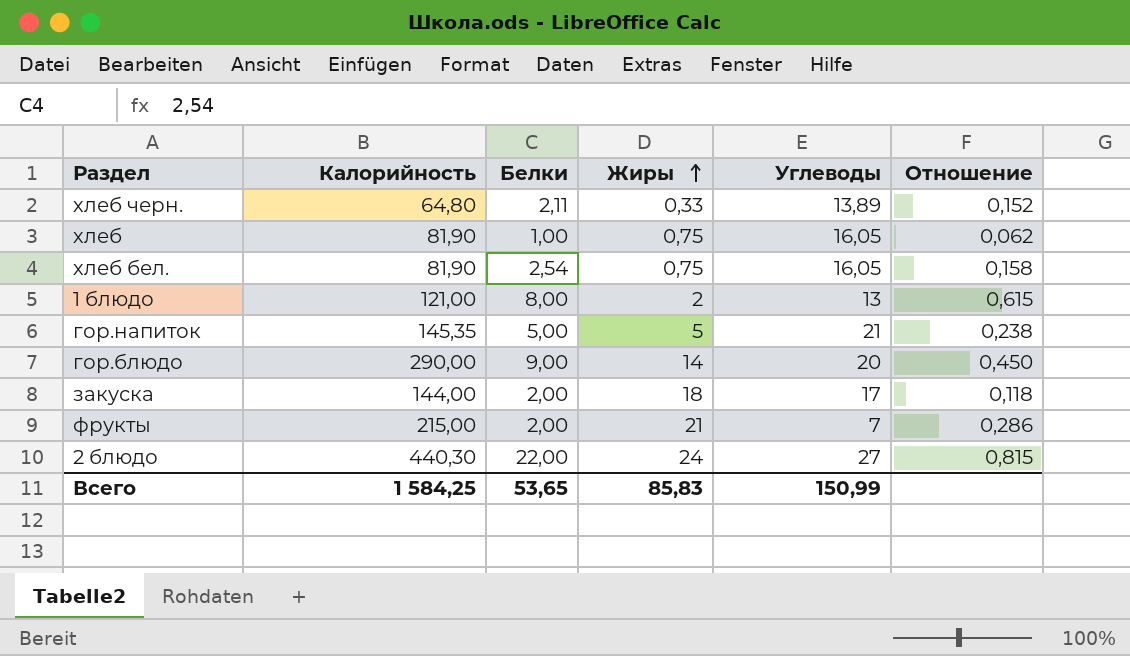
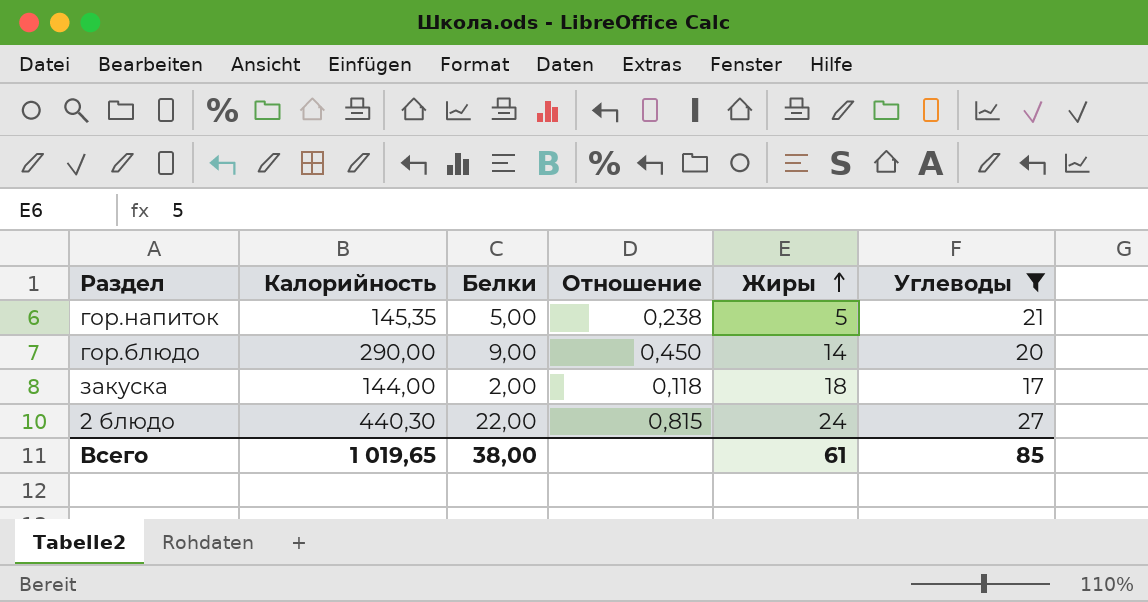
filter: none -> Углеводы >= 17
column Отношение | position: 6 -> 4
Всего | Калорийность: 1 584,25 -> 1 019,65
Всего | Белки: 53,65 -> 38,00
Всего | Жиры: 85,83 -> 61
Всего | Углеводы: 150,99 -> 85

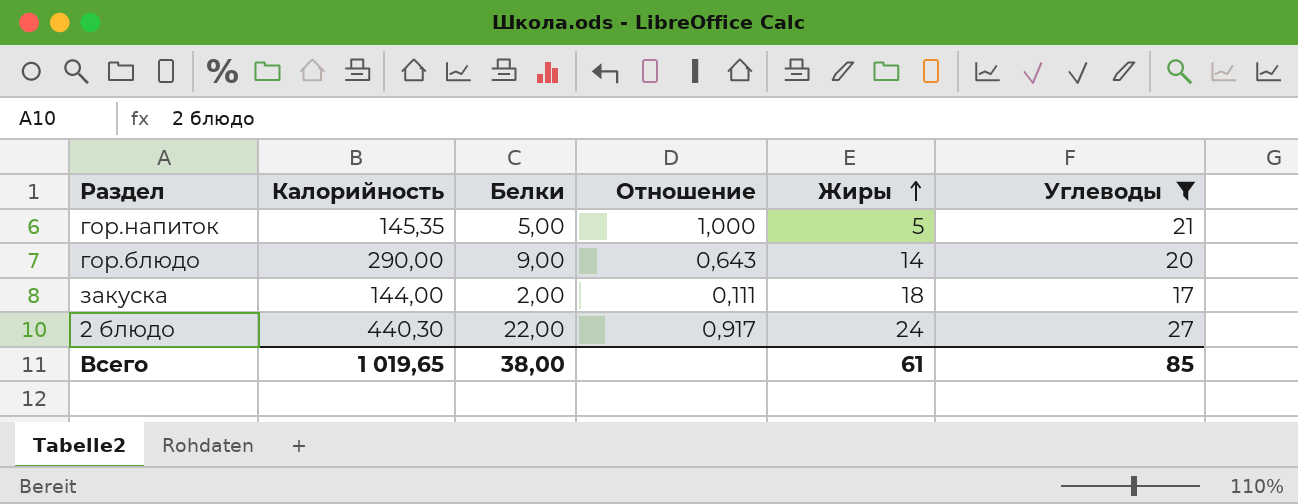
column Отношение | formula: [Белки] / [Углеводы] -> [Белки] / [Жиры]

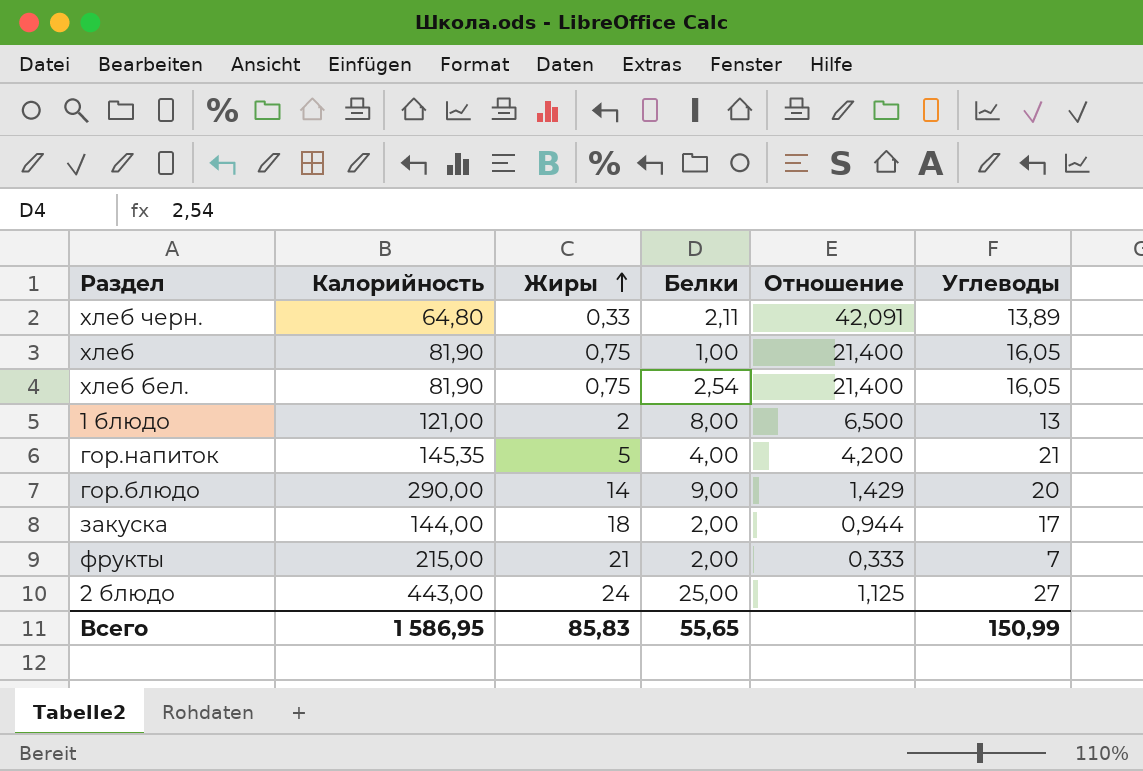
filter: Углеводы >= 17 -> none
column Жиры | position: 5 -> 3
column Отношение | formula: [Белки] / [Жиры] -> [Углеводы] / [Жиры]
гор.напиток | Белки: 5,00 -> 4,00
2 блюдо | Калорийность: 440,30 -> 443,00
2 блюдо | Белки: 22,00 -> 25,00
Всего | Калорийность: 1 019,65 -> 1 586,95
Всего | Жиры: 61 -> 85,83
Всего | Белки: 38,00 -> 55,65
Всего | Углеводы: 85 -> 150,99

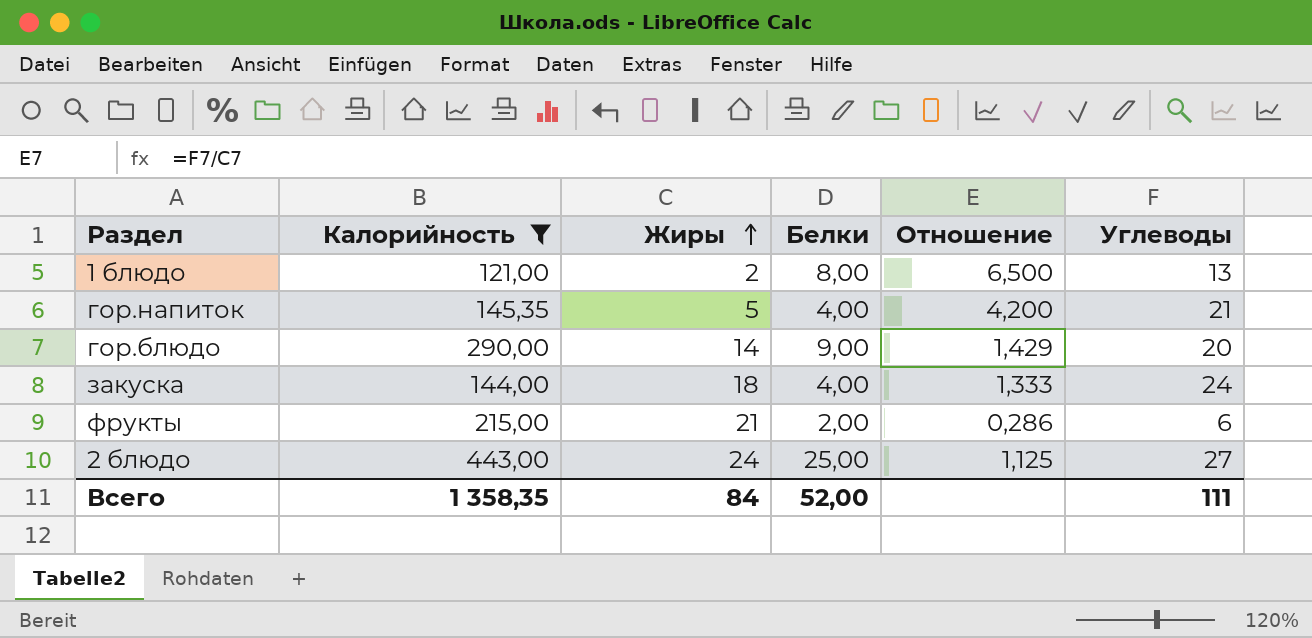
filter: none -> Калорийность >= 121,00
закуска | Белки: 2,00 -> 4,00
закуска | Отношение: 0,944 -> 1,333
закуска | Углеводы: 17 -> 24
фрукты | Отношение: 0,333 -> 0,286
фрукты | Углеводы: 7 -> 6
Всего | Калорийность: 1 586,95 -> 1 358,35
Всего | Жиры: 85,83 -> 84
Всего | Белки: 55,65 -> 52,00
Всего | Углеводы: 150,99 -> 111

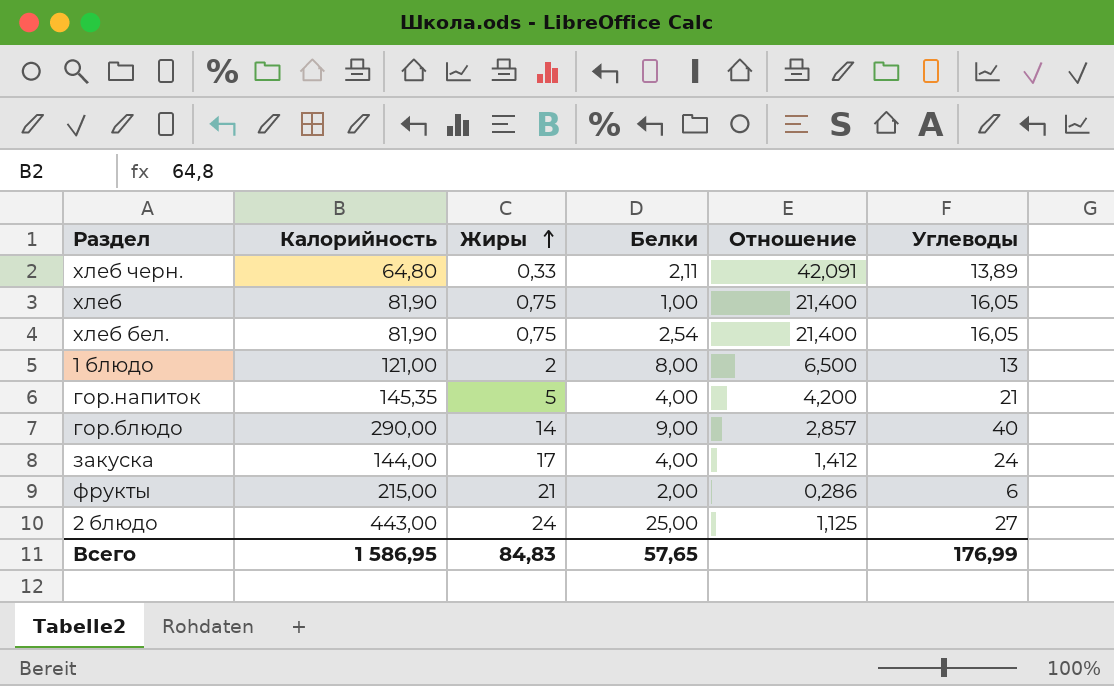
filter: Калорийность >= 121,00 -> none
гор.блюдо | Отношение: 1,429 -> 2,857
гор.блюдо | Углеводы: 20 -> 40
закуска | Жиры: 18 -> 17
закуска | Отношение: 1,333 -> 1,412
Всего | Калорийность: 1 358,35 -> 1 586,95
Всего | Жиры: 84 -> 84,83
Всего | Белки: 52,00 -> 57,65
Всего | Углеводы: 111 -> 176,99

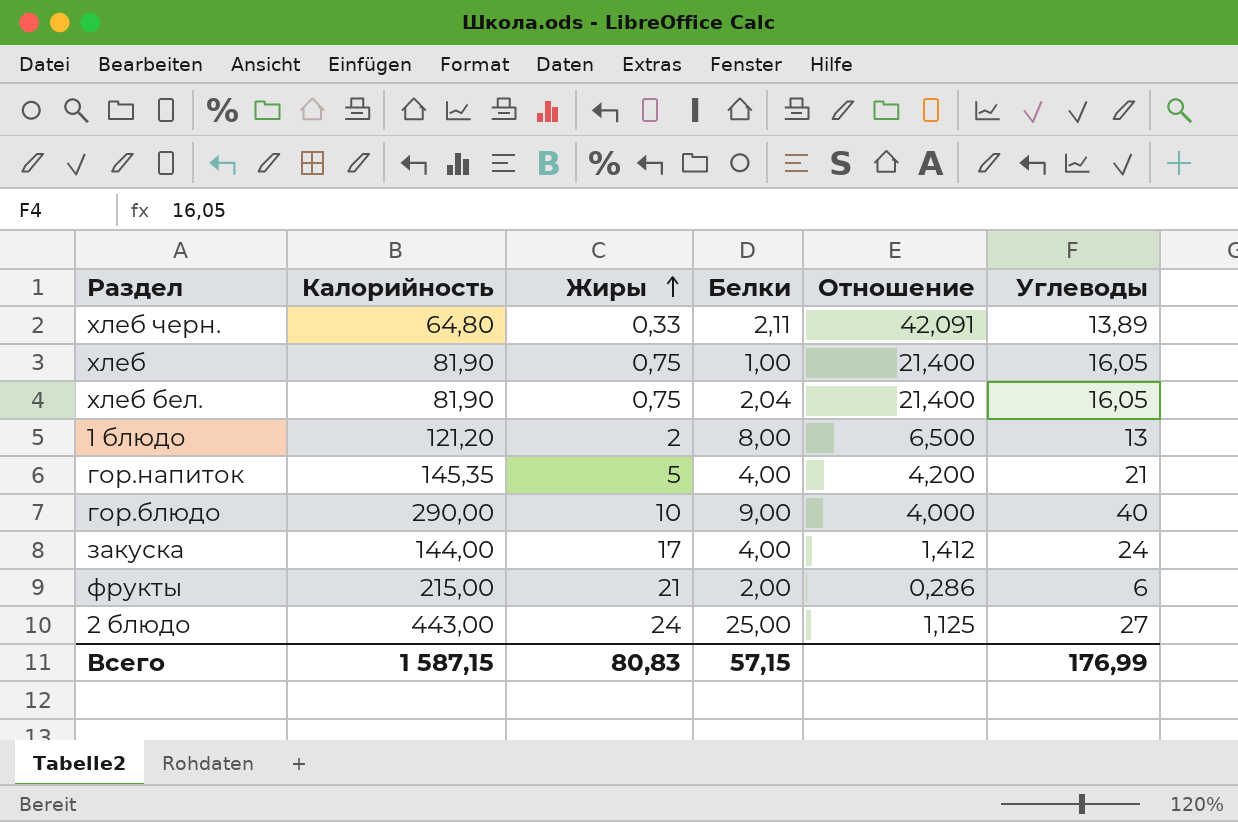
хлеб бел. | Белки: 2,54 -> 2,04
1 блюдо | Калорийность: 121,00 -> 121,20
гор.блюдо | Жиры: 14 -> 10
гор.блюдо | Отношение: 2,857 -> 4,000
Всего | Калорийность: 1 586,95 -> 1 587,15
Всего | Жиры: 84,83 -> 80,83
Всего | Белки: 57,65 -> 57,15

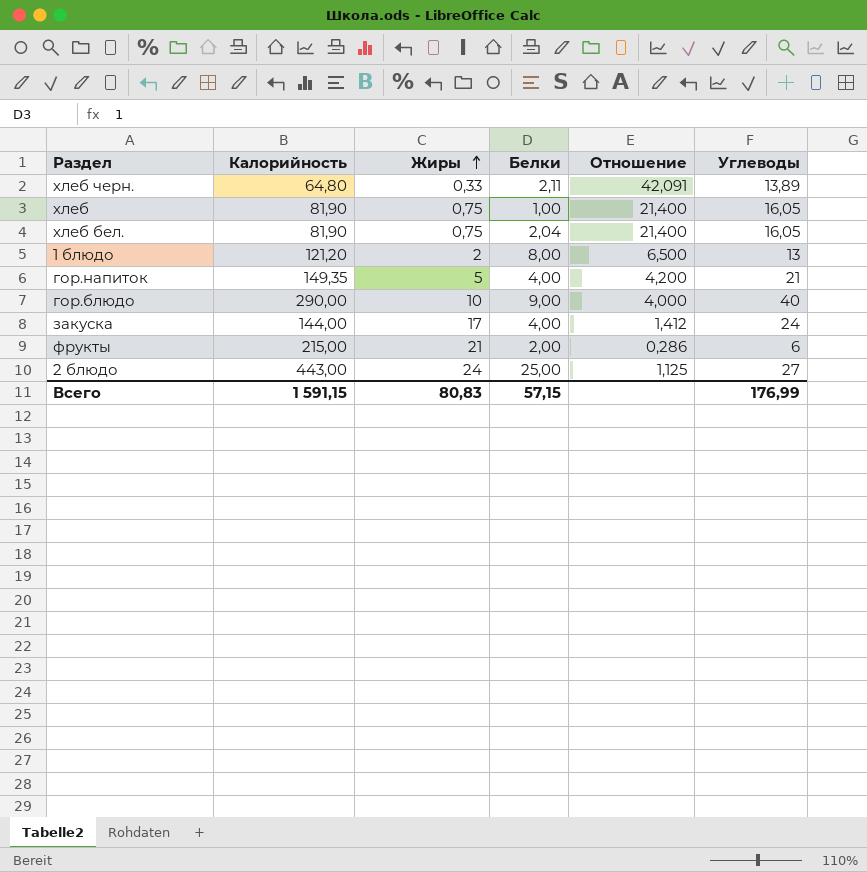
гор.напиток | Калорийность: 145,35 -> 149,35
Всего | Калорийность: 1 587,15 -> 1 591,15

